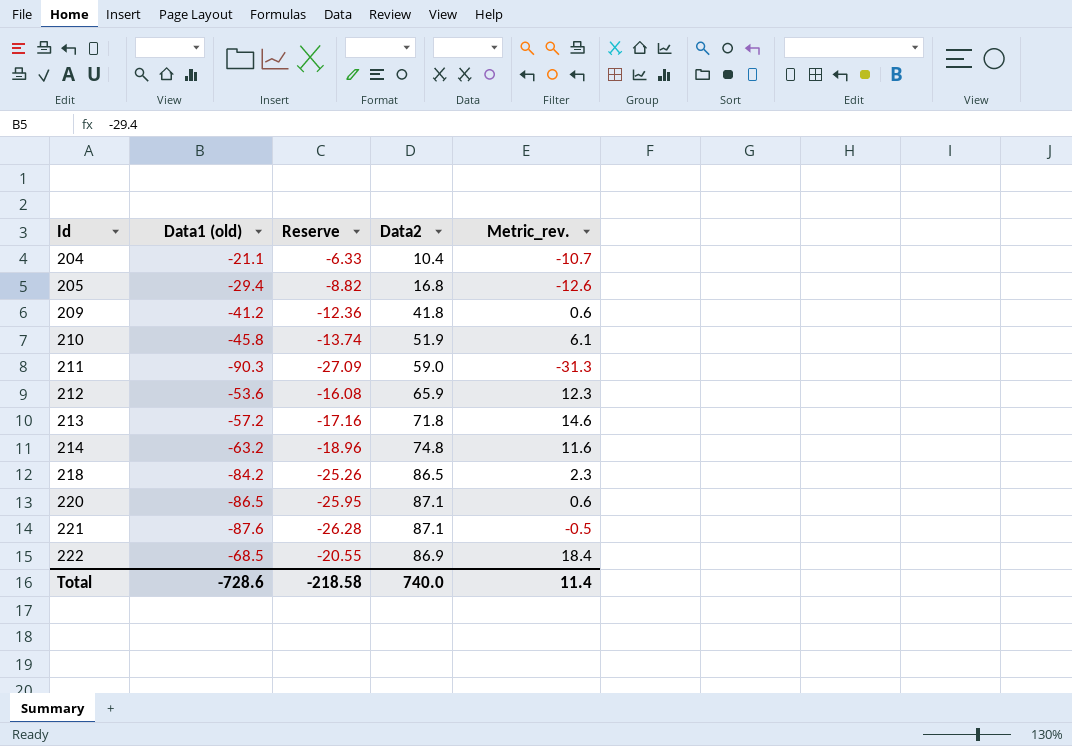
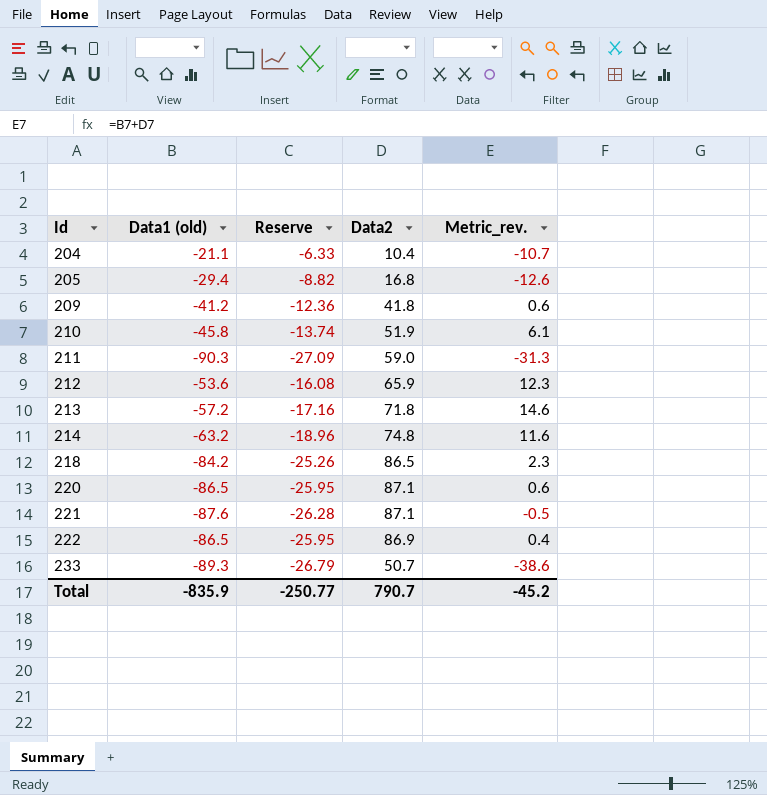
222 | Data1 (old): -68.5 -> -86.5
222 | Reserve: -20.55 -> -25.95
222 | Metric_rev.: 18.4 -> 0.4
row 233: none -> -89.3 | -26.79 | 50.7 | -38.6
Total | Data1 (old): -728.6 -> -835.9
Total | Reserve: -218.58 -> -250.77
Total | Data2: 740.0 -> 790.7
Total | Metric_rev.: 11.4 -> -45.2

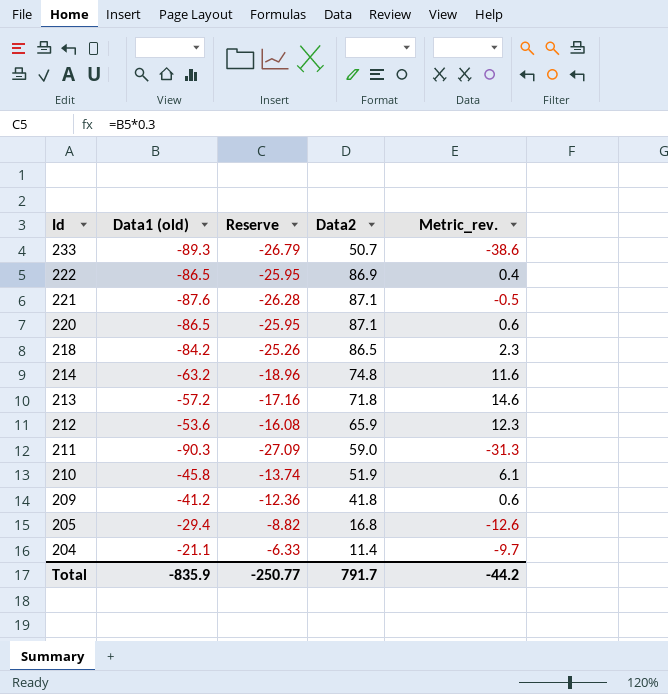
row order: Id ascending -> Id descending
204 | Data2: 10.4 -> 11.4
204 | Metric_rev.: -10.7 -> -9.7
Total | Data2: 790.7 -> 791.7
Total | Metric_rev.: -45.2 -> -44.2

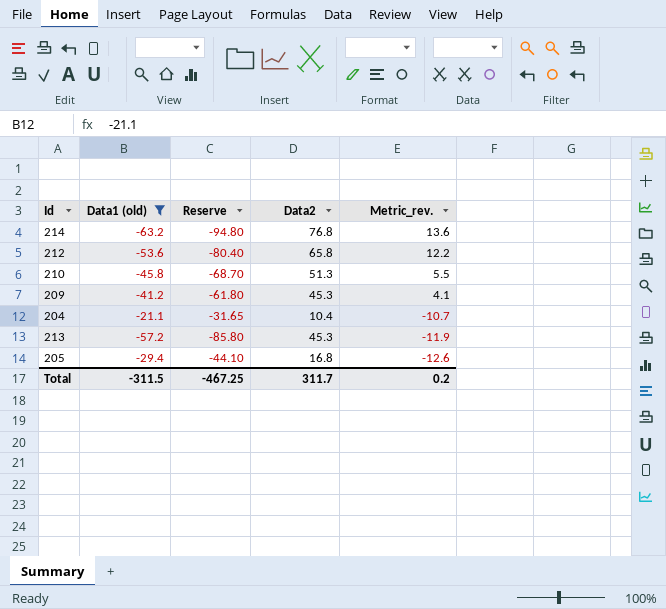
filter: none -> Data1 (old) >= -63.2
row order: Id descending -> Metric_rev. descending
column Reserve | formula: [Data1 (old)] * 0.3 -> [Data1 (old)] * 1.5
214 | Data2: 74.8 -> 76.8
214 | Metric_rev.: 11.6 -> 13.6
212 | Data2: 65.9 -> 65.8
212 | Metric_rev.: 12.3 -> 12.2
210 | Data2: 51.9 -> 51.3
210 | Metric_rev.: 6.1 -> 5.5
209 | Data2: 41.8 -> 45.3
209 | Metric_rev.: 0.6 -> 4.1
204 | Data2: 11.4 -> 10.4
204 | Metric_rev.: -9.7 -> -10.7
213 | Data2: 71.8 -> 45.3
213 | Metric_rev.: 14.6 -> -11.9
Total | Data1 (old): -835.9 -> -311.5
Total | Reserve: -250.77 -> -467.25
Total | Data2: 791.7 -> 311.7
Total | Metric_rev.: -44.2 -> 0.2

